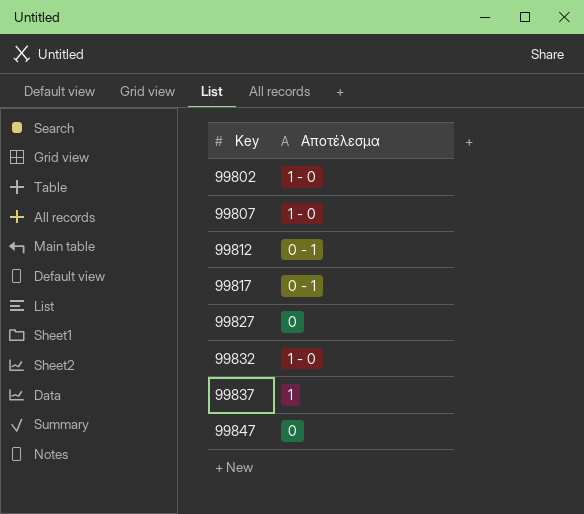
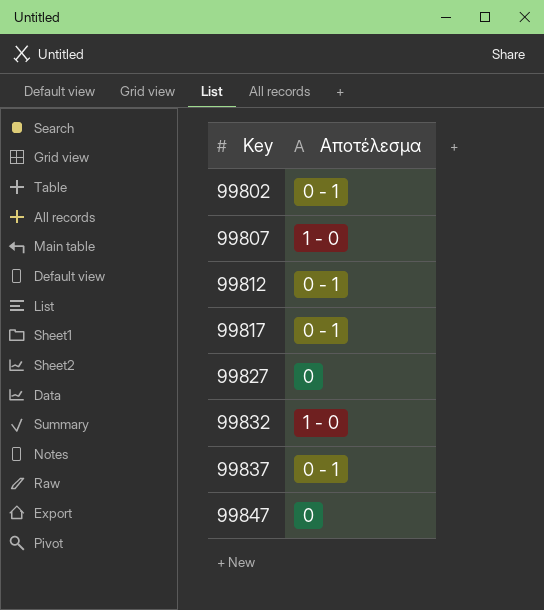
99802 | Αποτέλεσμα: 1 - 0 -> 0 - 1
99837 | Αποτέλεσμα: 1 -> 0 - 1

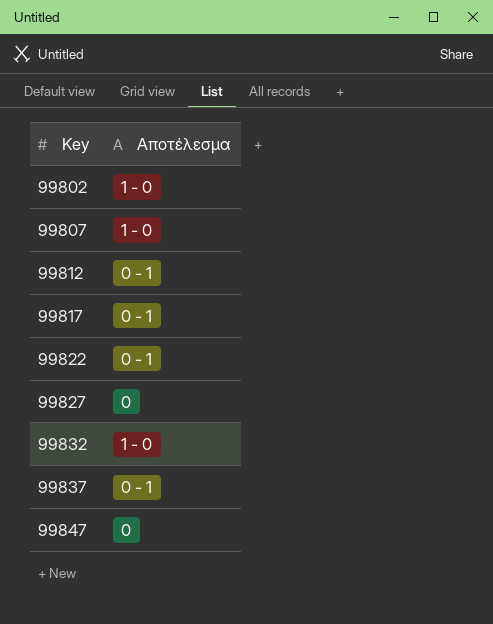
99802 | Αποτέλεσμα: 0 - 1 -> 1 - 0
row 99822: none -> 0 - 1

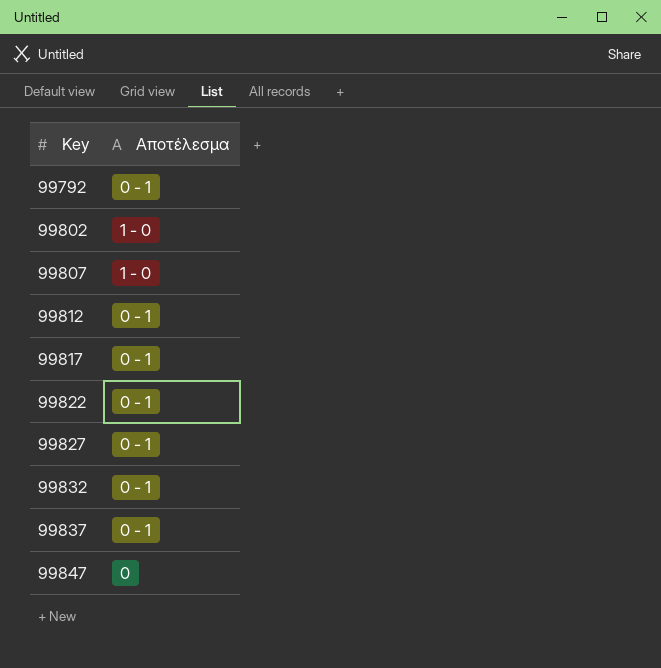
row 99792: none -> 0 - 1
99827 | Αποτέλεσμα: 0 -> 0 - 1
99832 | Αποτέλεσμα: 1 - 0 -> 0 - 1

